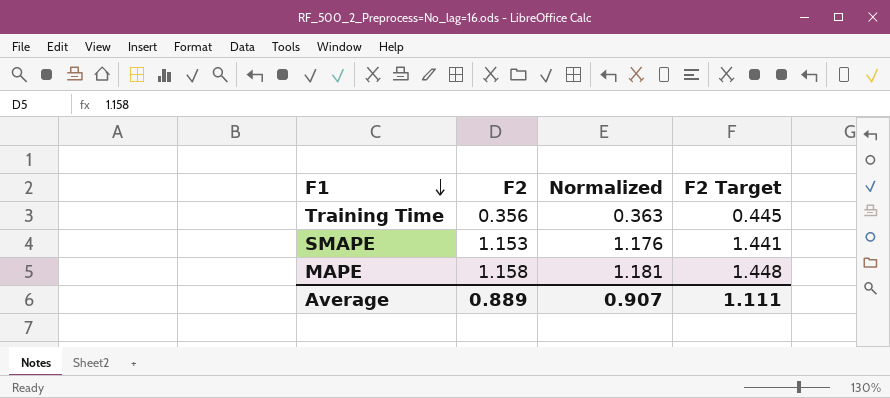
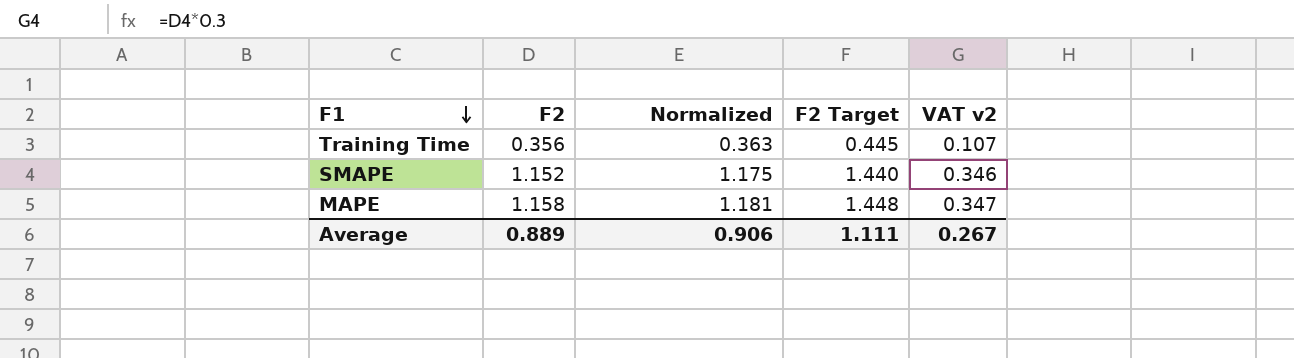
column VAT v2 | formula: none -> [F2] * 0.3
SMAPE | F2: 1.153 -> 1.152
SMAPE | Normalized: 1.176 -> 1.175
SMAPE | F2 Target: 1.441 -> 1.440
Average | Normalized: 0.907 -> 0.906

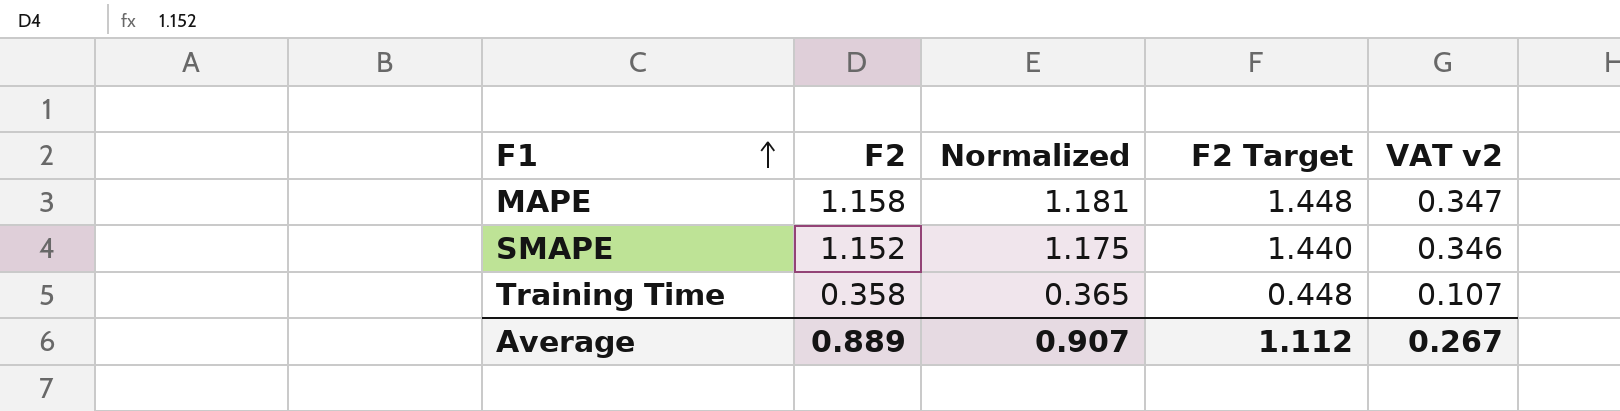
row order: F1 descending -> F1 ascending
Training Time | F2: 0.356 -> 0.358
Training Time | Normalized: 0.363 -> 0.365
Training Time | F2 Target: 0.445 -> 0.448
Average | Normalized: 0.906 -> 0.907
Average | F2 Target: 1.111 -> 1.112

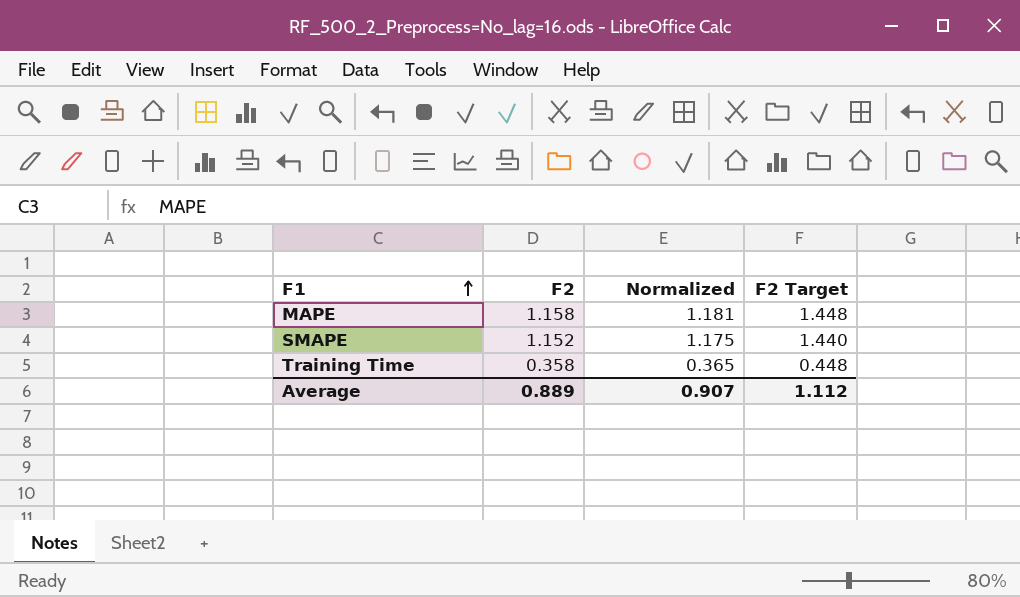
column VAT v2 | formula: [F2] * 0.3 -> none

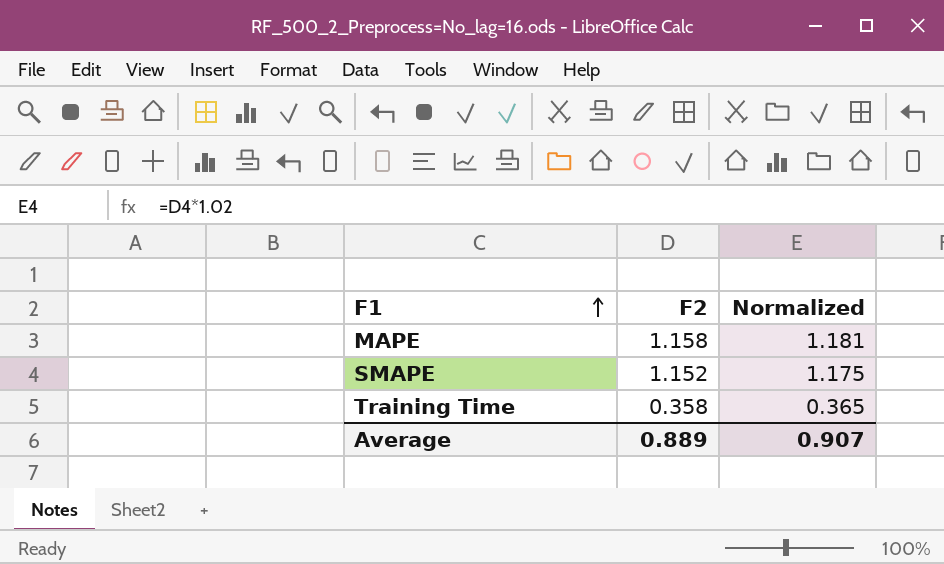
column F2 Target | formula: [F2] * 1.25 -> none

